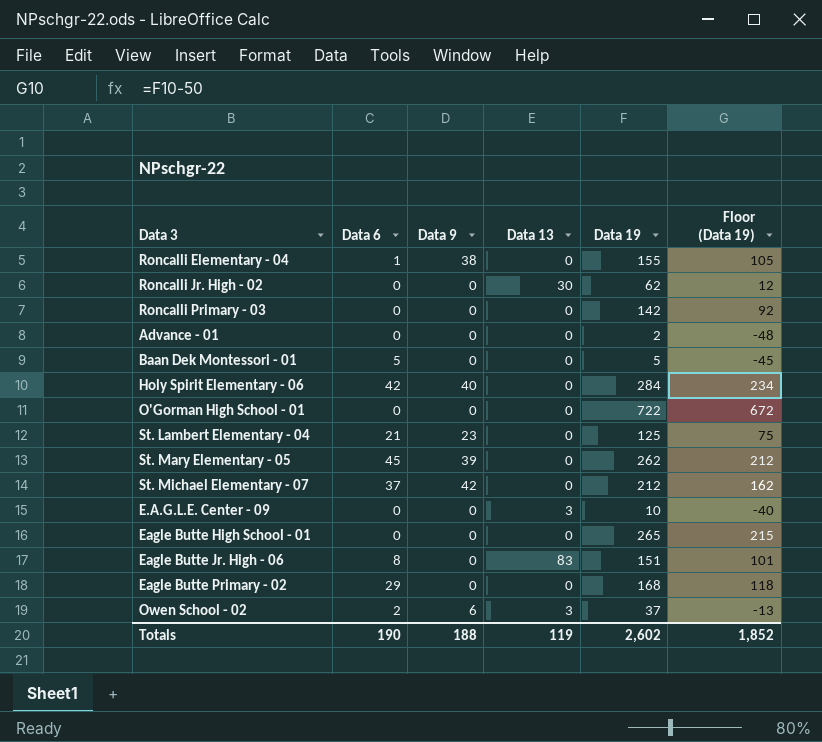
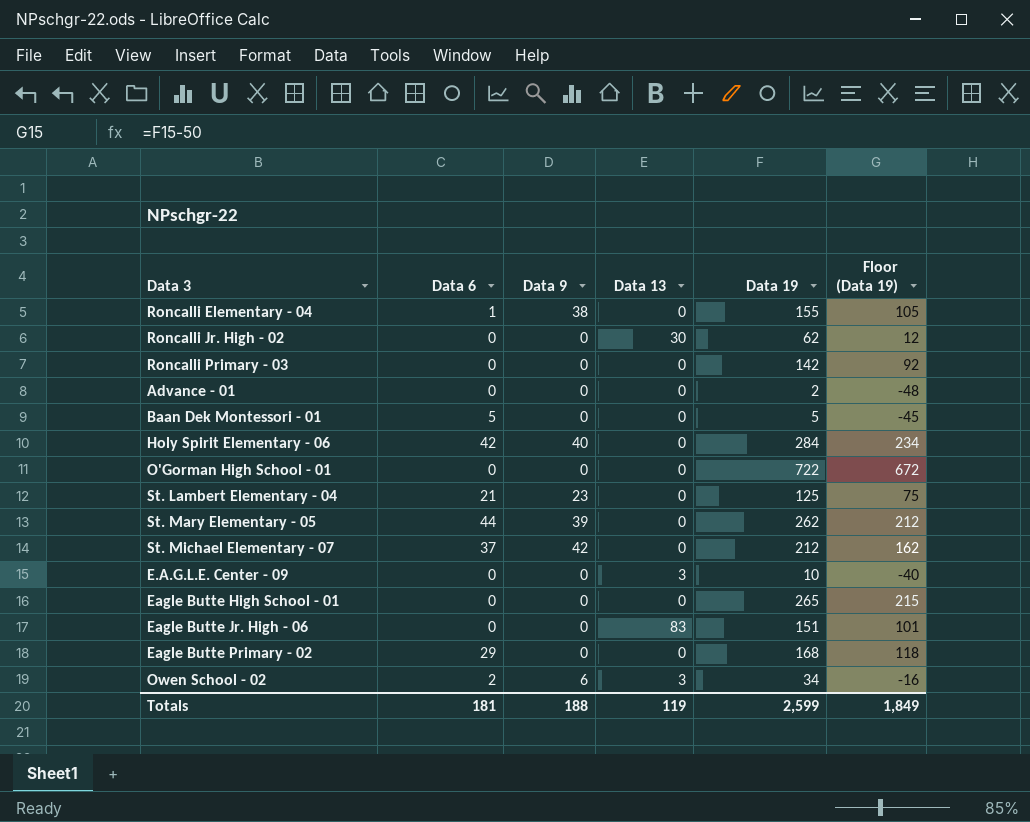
St. Mary Elementary - 05 | Data 6: 45 -> 44
Eagle Butte Jr. High - 06 | Data 6: 8 -> 0
Owen School - 02 | Data 19: 37 -> 34
Owen School - 02 | Floor (Data 19): -13 -> -16
Totals | Data 6: 190 -> 181
Totals | Data 19: 2,602 -> 2,599
Totals | Floor (Data 19): 1,852 -> 1,849

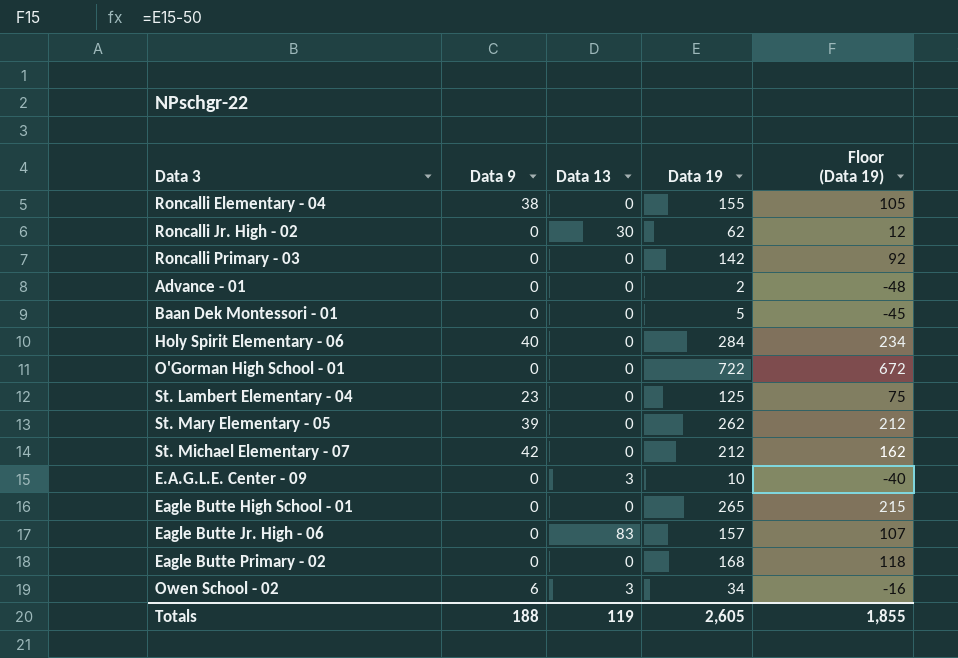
column Data 6 | position: 2 -> none
Eagle Butte Jr. High - 06 | Data 19: 151 -> 157
Eagle Butte Jr. High - 06 | Floor (Data 19): 101 -> 107
Totals | Data 19: 2,599 -> 2,605
Totals | Floor (Data 19): 1,849 -> 1,855

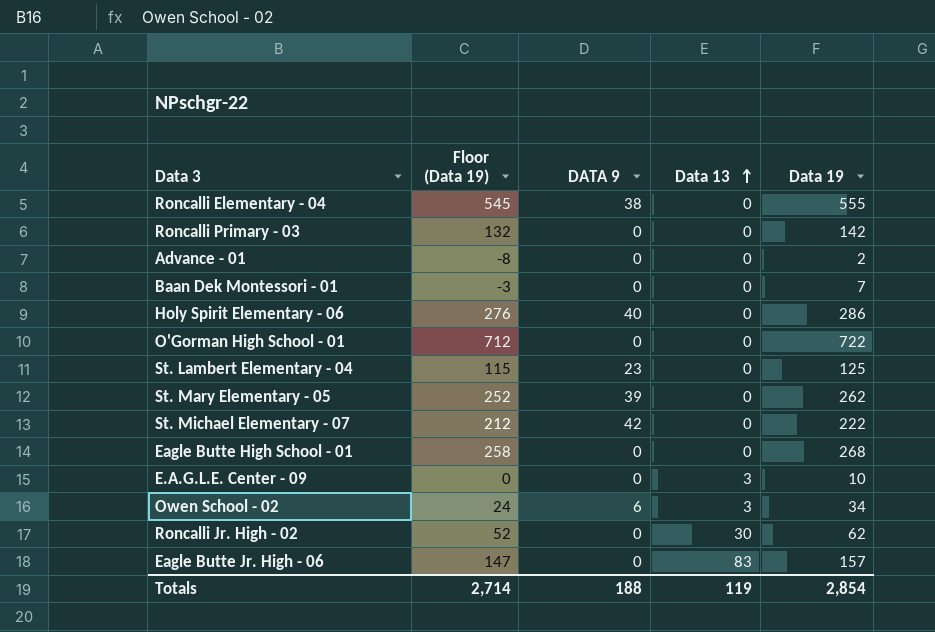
row order: none -> Data 13 ascending
column Floor (Data 19) | formula: [Data 19] - 50 -> [Data 19] - 10
column Floor (Data 19) | position: 5 -> 2
column name: Data 9 -> DATA 9
row Eagle Butte Primary - 02: 0 | 0 | 168 | 118 -> none
Roncalli Elementary - 04 | Data 19: 155 -> 555
Baan Dek Montessori - 01 | Data 19: 5 -> 7
Holy Spirit Elementary - 06 | Data 19: 284 -> 286
St. Michael Elementary - 07 | Data 19: 212 -> 222
Eagle Butte High School - 01 | Data 19: 265 -> 268
Totals | Floor (Data 19): 1,855 -> 2,714
Totals | Data 19: 2,605 -> 2,854

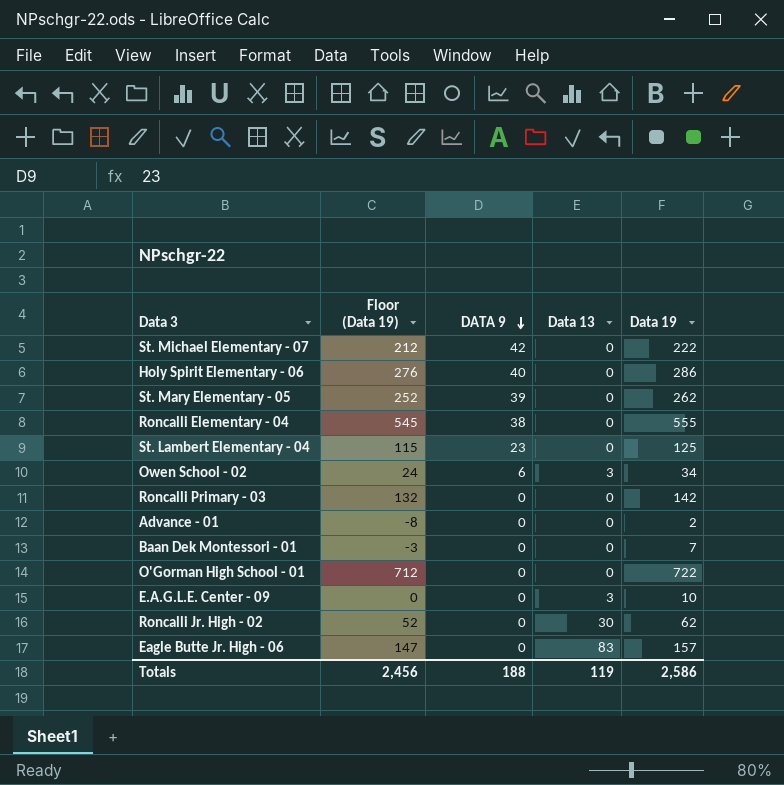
row order: Data 13 ascending -> DATA 9 descending
row Eagle Butte High School - 01: 258 | 0 | 0 | 268 -> none
Totals | Floor (Data 19): 2,714 -> 2,456
Totals | Data 19: 2,854 -> 2,586

